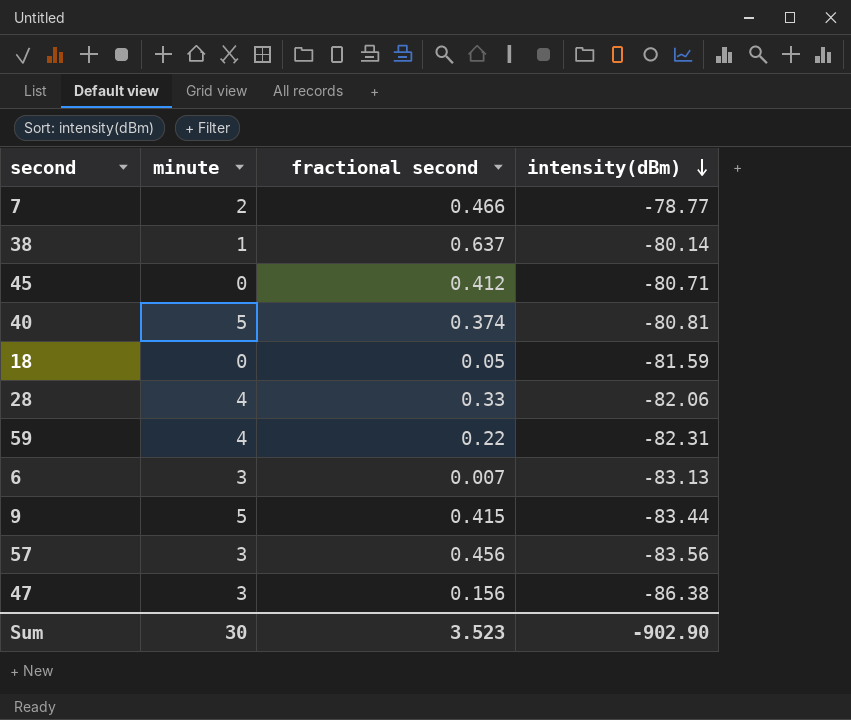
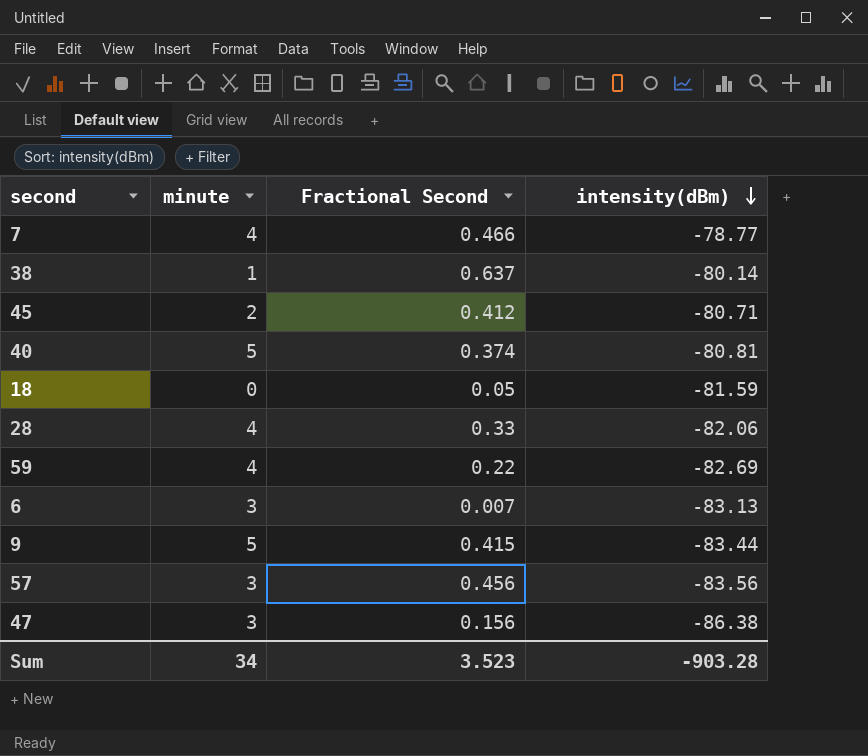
column name: fractional second -> Fractional Second
7 | minute: 2 -> 4
45 | minute: 0 -> 2
59 | intensity(dBm): -82.31 -> -82.69
Sum | minute: 30 -> 34
Sum | intensity(dBm): -902.90 -> -903.28

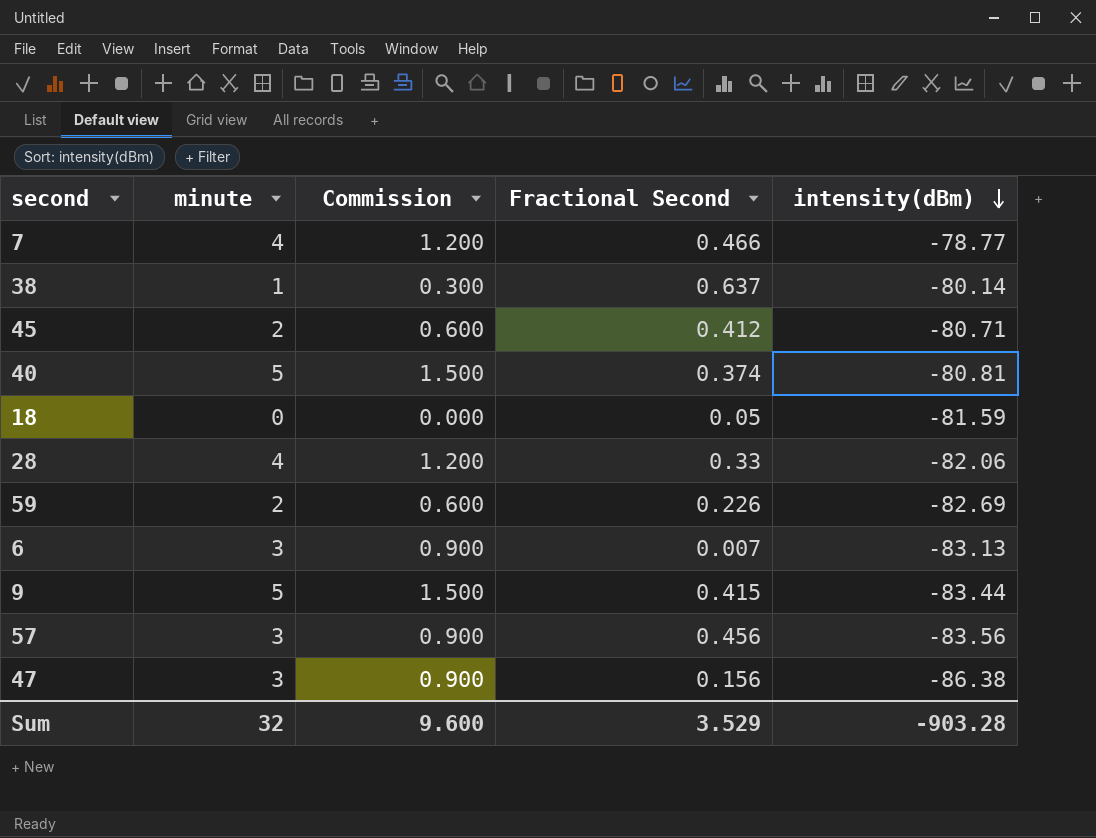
column Commission | formula: none -> [minute] * 0.3
59 | minute: 4 -> 2
59 | Fractional Second: 0.22 -> 0.226
Sum | minute: 34 -> 32
Sum | Fractional Second: 3.523 -> 3.529

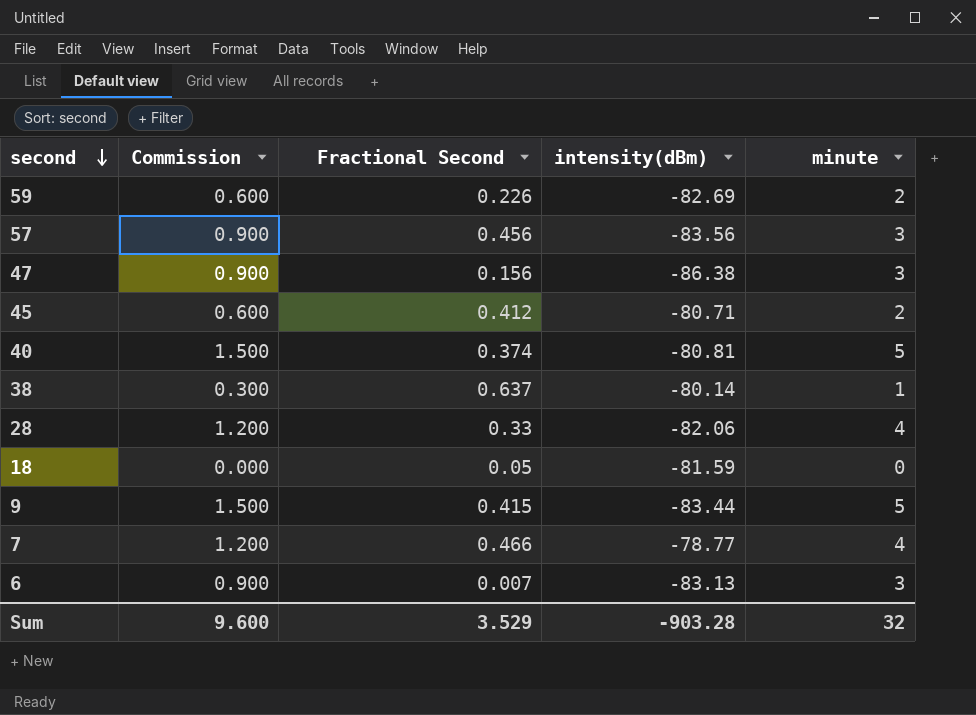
row order: intensity(dBm) descending -> second descending
column minute | position: 2 -> 5

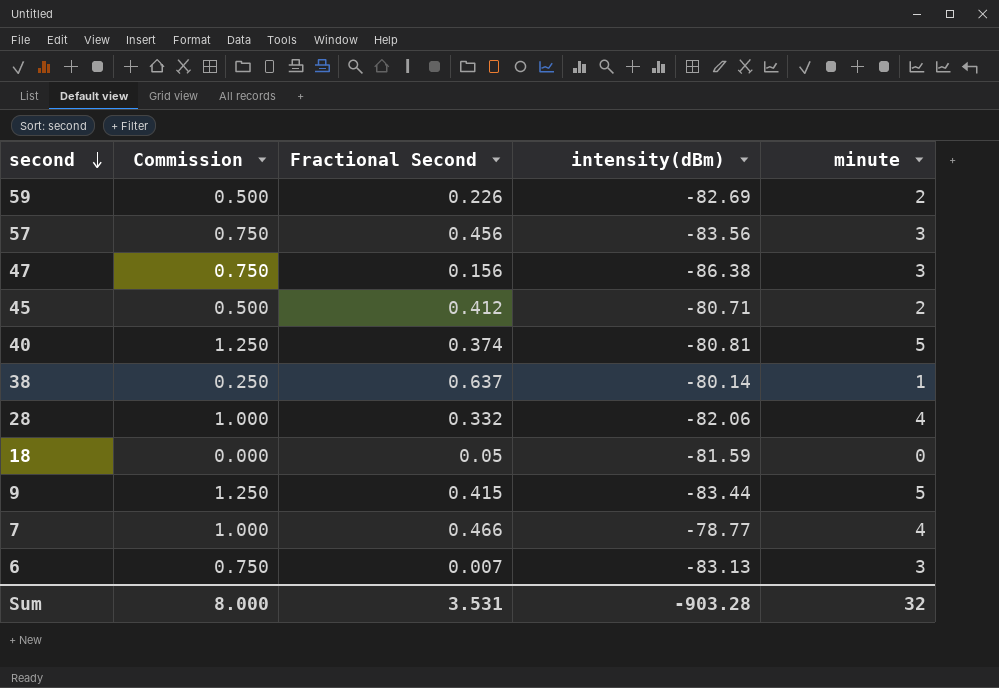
column Commission | formula: [minute] * 0.3 -> [minute] * 0.25
28 | Fractional Second: 0.33 -> 0.332
Sum | Commission: 9.600 -> 8.000
Sum | Fractional Second: 3.529 -> 3.531

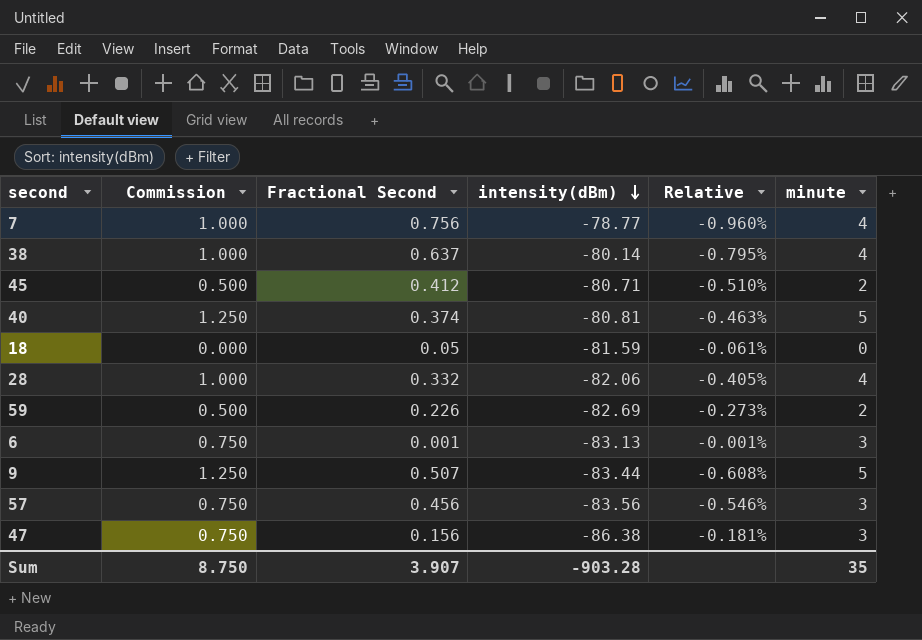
row order: second descending -> intensity(dBm) descending
column Relative | formula: none -> [Fractional Second] / [intensity(dBm)]
7 | Fractional Second: 0.466 -> 0.756
38 | Commission: 0.250 -> 1.000
38 | minute: 1 -> 4
6 | Fractional Second: 0.007 -> 0.001
9 | Fractional Second: 0.415 -> 0.507
Sum | Commission: 8.000 -> 8.750
Sum | Fractional Second: 3.531 -> 3.907
Sum | minute: 32 -> 35

